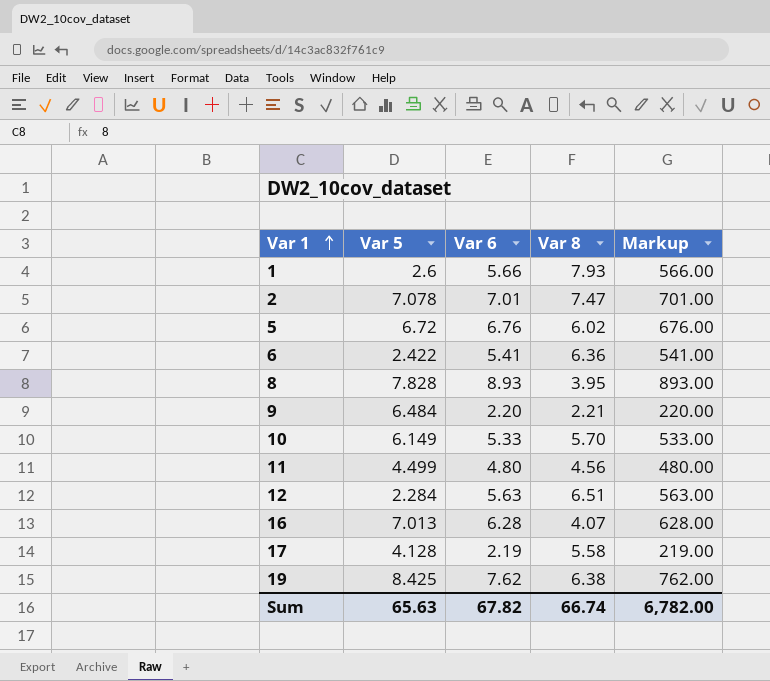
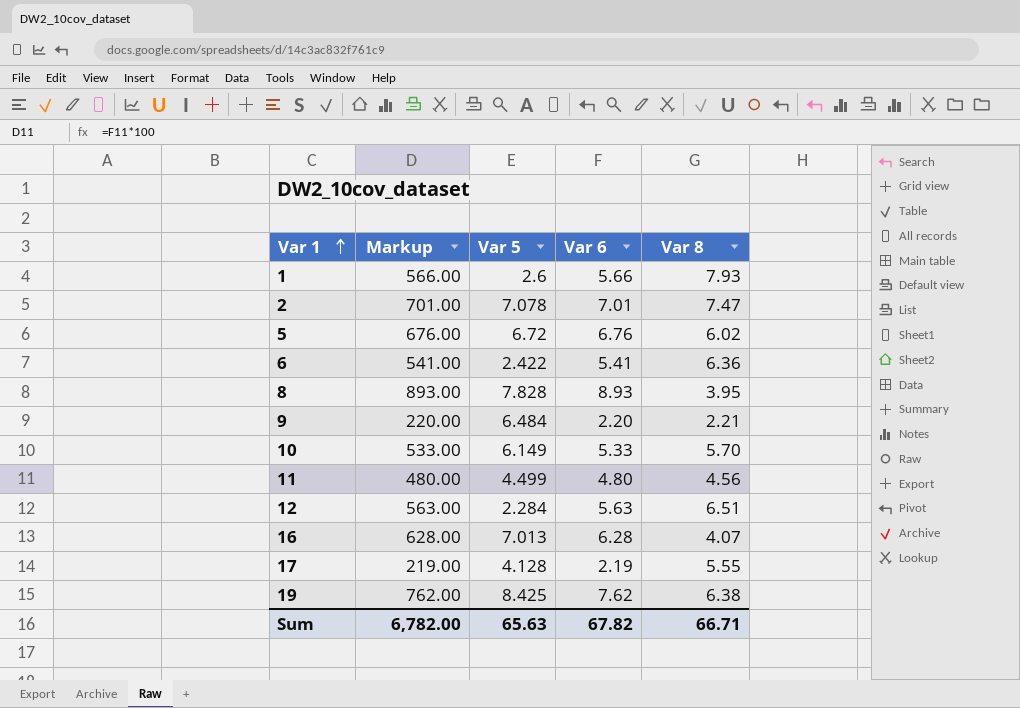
column Markup | position: 5 -> 2
17 | Var 8: 5.58 -> 5.55
Sum | Var 8: 66.74 -> 66.71

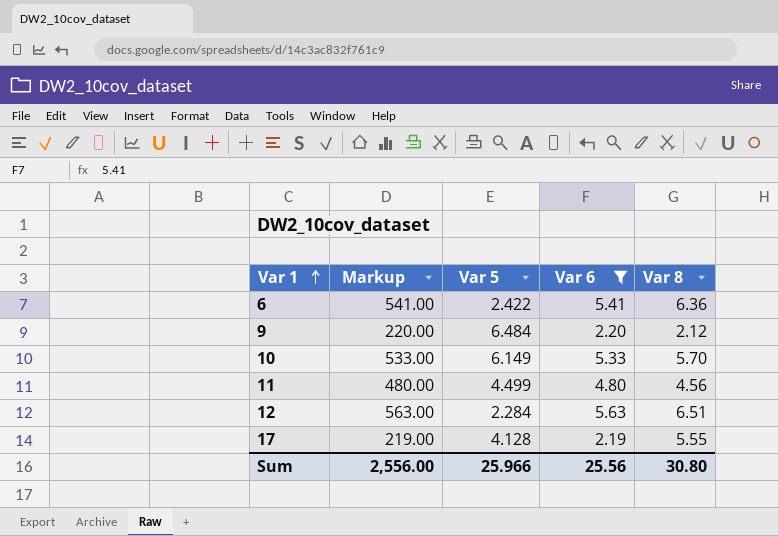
filter: none -> Var 6 <= 5.63
9 | Var 8: 2.21 -> 2.12
Sum | Markup: 6,782.00 -> 2,556.00
Sum | Var 5: 65.63 -> 25.966
Sum | Var 6: 67.82 -> 25.56
Sum | Var 8: 66.71 -> 30.80

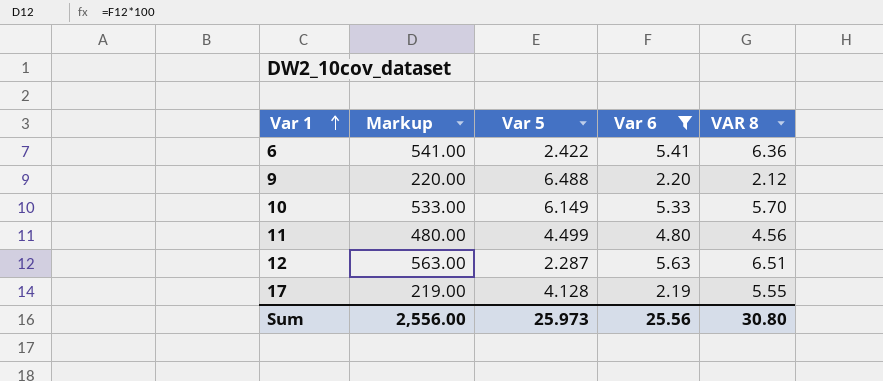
column name: Var 8 -> VAR 8
9 | Var 5: 6.484 -> 6.488
12 | Var 5: 2.284 -> 2.287
Sum | Var 5: 25.966 -> 25.973

